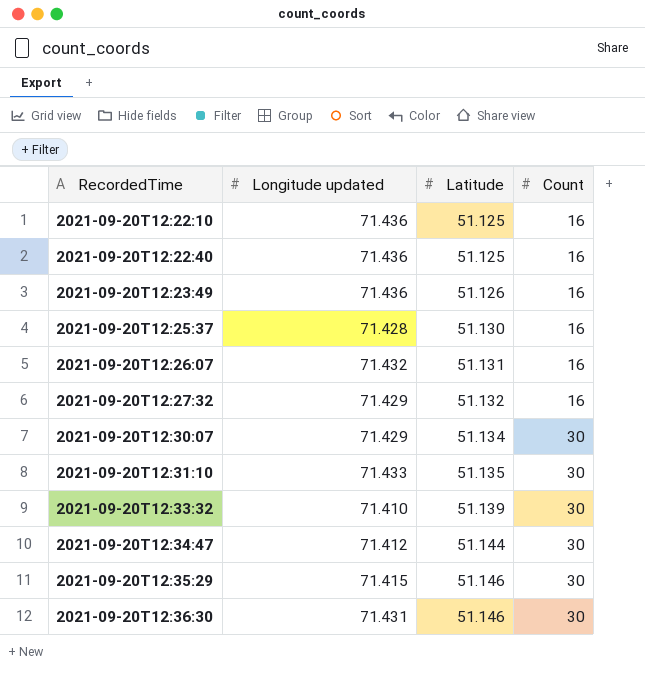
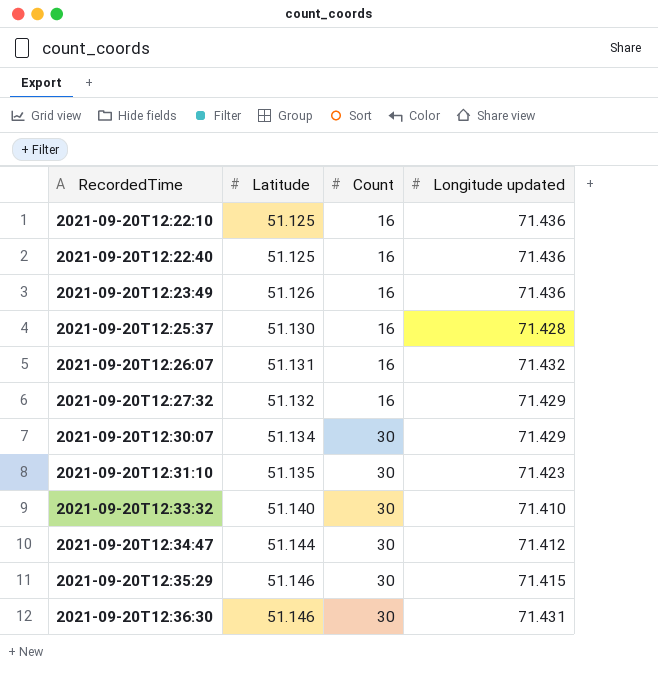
column Longitude updated | position: 2 -> 4
2021-09-20T12:31:10 | Longitude updated: 71.433 -> 71.423
2021-09-20T12:33:32 | Latitude: 51.139 -> 51.140

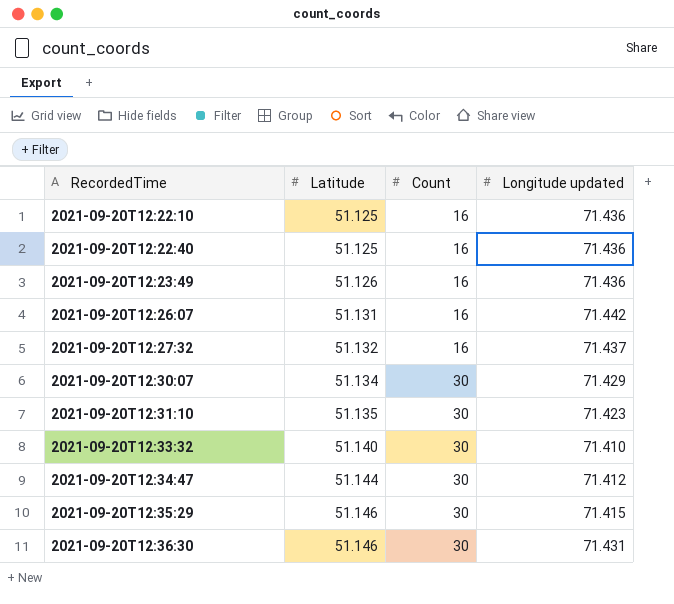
row 2021-09-20T12:25:37: 51.130 | 16 | 71.428 -> none
2021-09-20T12:26:07 | Longitude updated: 71.432 -> 71.442
2021-09-20T12:27:32 | Longitude updated: 71.429 -> 71.437

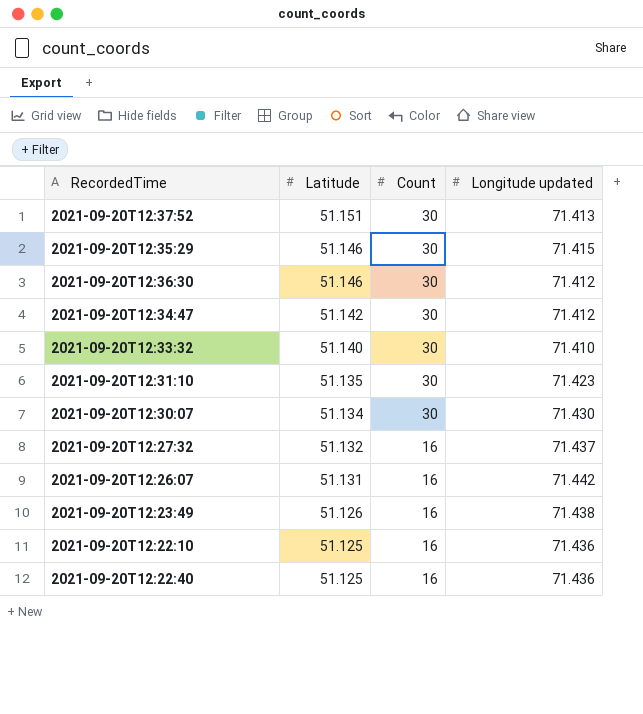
row order: RecordedTime ascending -> Latitude descending
row 2021-09-20T12:37:52: none -> 51.151 | 30 | 71.413
2021-09-20T12:36:30 | Longitude updated: 71.431 -> 71.412
2021-09-20T12:34:47 | Latitude: 51.144 -> 51.142
2021-09-20T12:30:07 | Longitude updated: 71.429 -> 71.430
2021-09-20T12:23:49 | Longitude updated: 71.436 -> 71.438

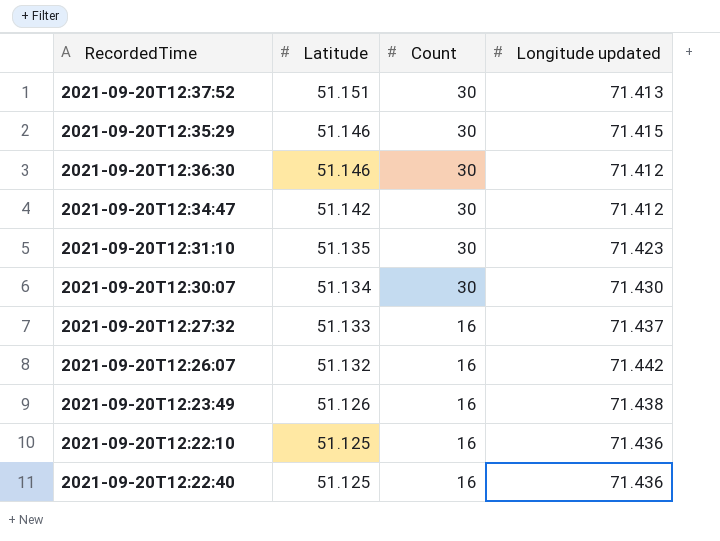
row 2021-09-20T12:33:32: 51.140 | 30 | 71.410 -> none
2021-09-20T12:27:32 | Latitude: 51.132 -> 51.133
2021-09-20T12:26:07 | Latitude: 51.131 -> 51.132

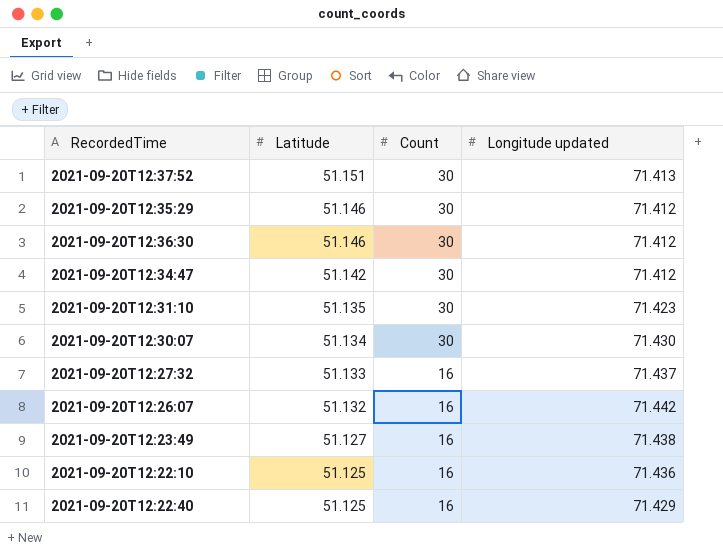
2021-09-20T12:35:29 | Longitude updated: 71.415 -> 71.412
2021-09-20T12:23:49 | Latitude: 51.126 -> 51.127
2021-09-20T12:22:40 | Longitude updated: 71.436 -> 71.429

